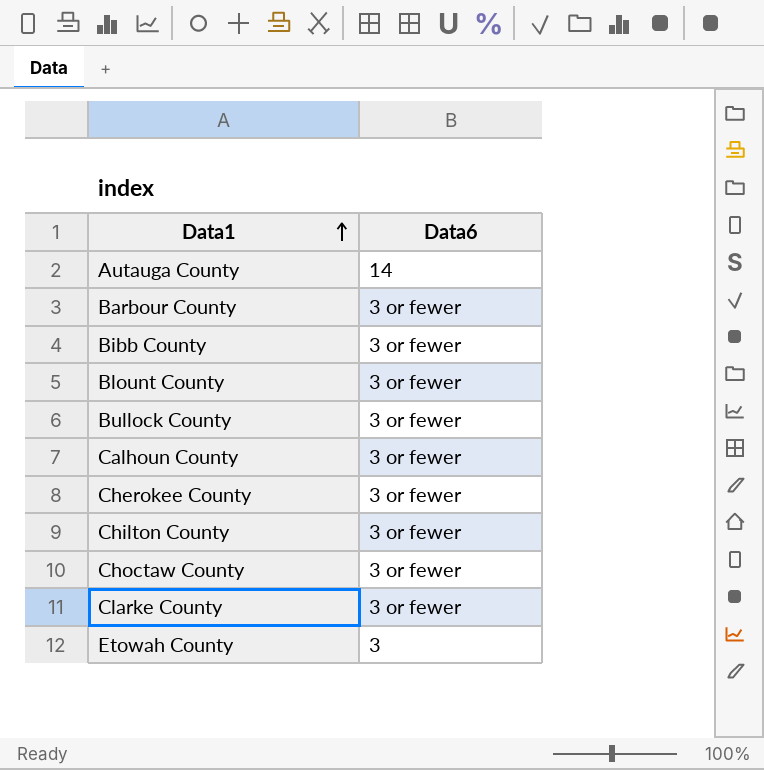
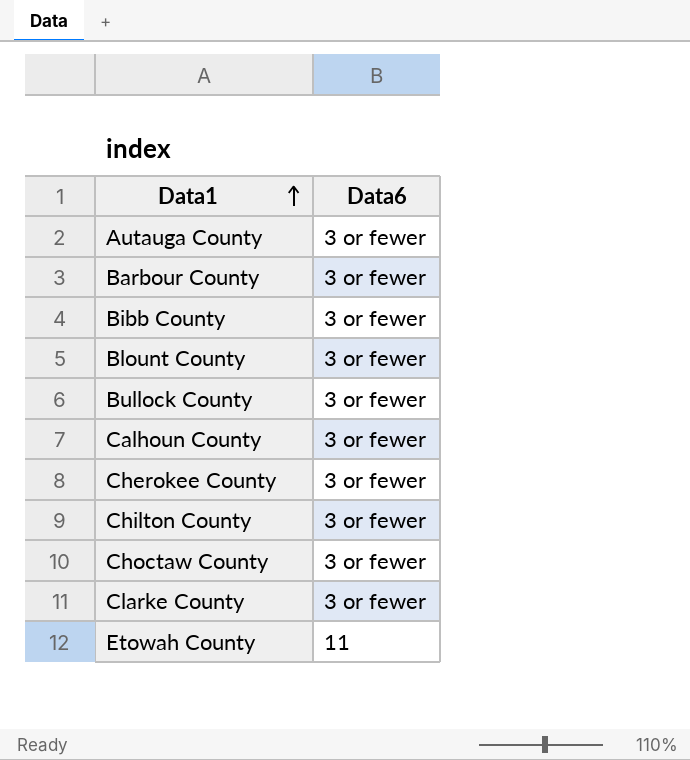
Autauga County | Data6: 14 -> 3 or fewer
Etowah County | Data6: 3 -> 11

